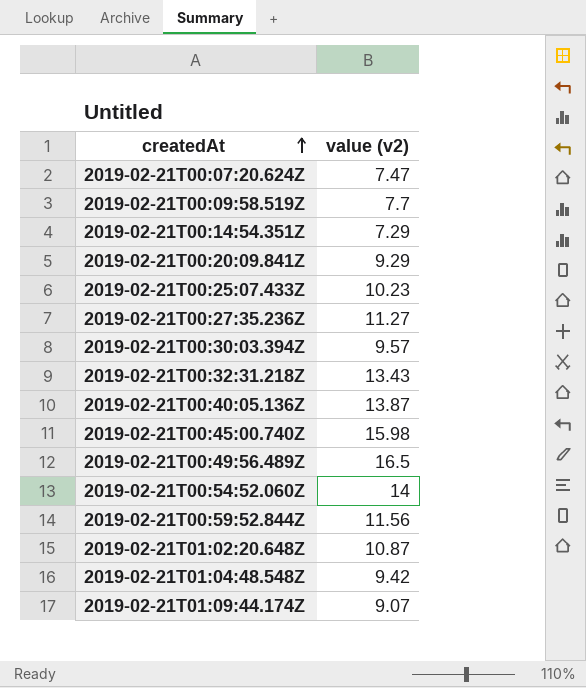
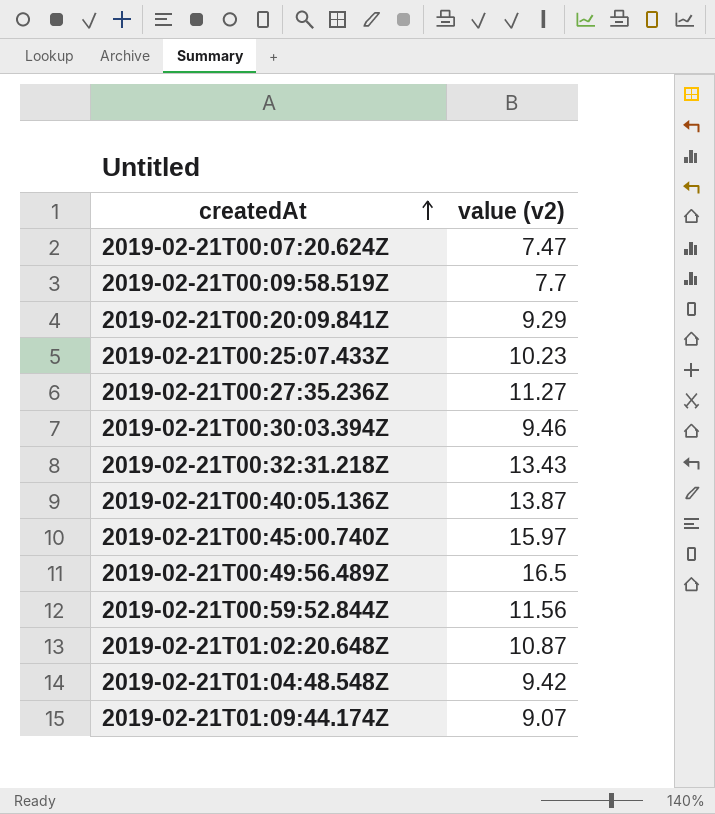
row 2019-02-21T00:14:54.351Z: 7.29 -> none
row 2019-02-21T00:54:52.060Z: 14 -> none
2019-02-21T00:30:03.394Z | value (v2): 9.57 -> 9.46
2019-02-21T00:45:00.740Z | value (v2): 15.98 -> 15.97

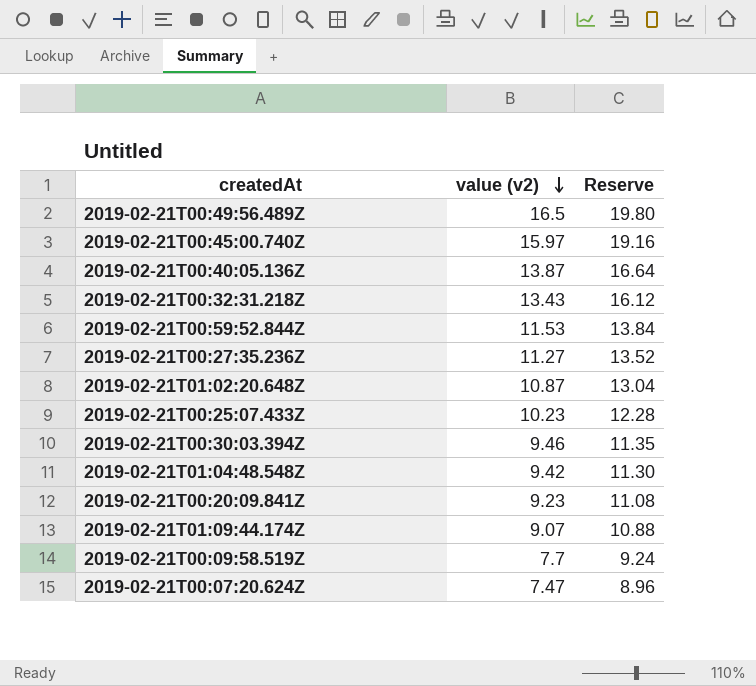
row order: createdAt ascending -> value (v2) descending
column Reserve | formula: none -> [value (v2)] * 1.2
2019-02-21T00:59:52.844Z | value (v2): 11.56 -> 11.53
2019-02-21T00:20:09.841Z | value (v2): 9.29 -> 9.23

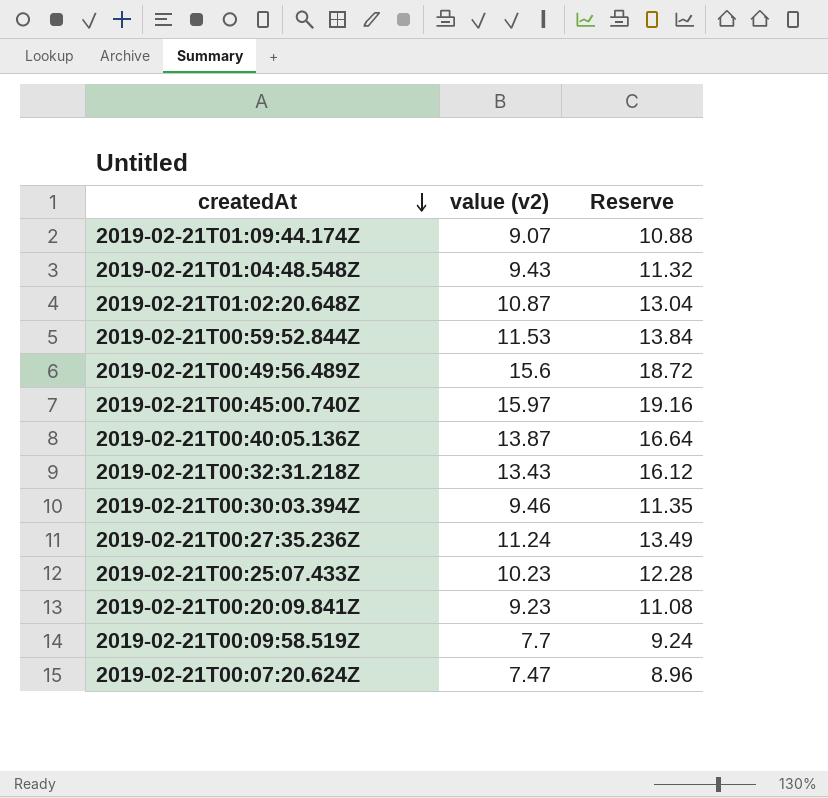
row order: value (v2) descending -> createdAt descending
2019-02-21T01:04:48.548Z | value (v2): 9.42 -> 9.43
2019-02-21T01:04:48.548Z | Reserve: 11.30 -> 11.32
2019-02-21T00:49:56.489Z | value (v2): 16.5 -> 15.6
2019-02-21T00:49:56.489Z | Reserve: 19.80 -> 18.72
2019-02-21T00:27:35.236Z | value (v2): 11.27 -> 11.24
2019-02-21T00:27:35.236Z | Reserve: 13.52 -> 13.49

